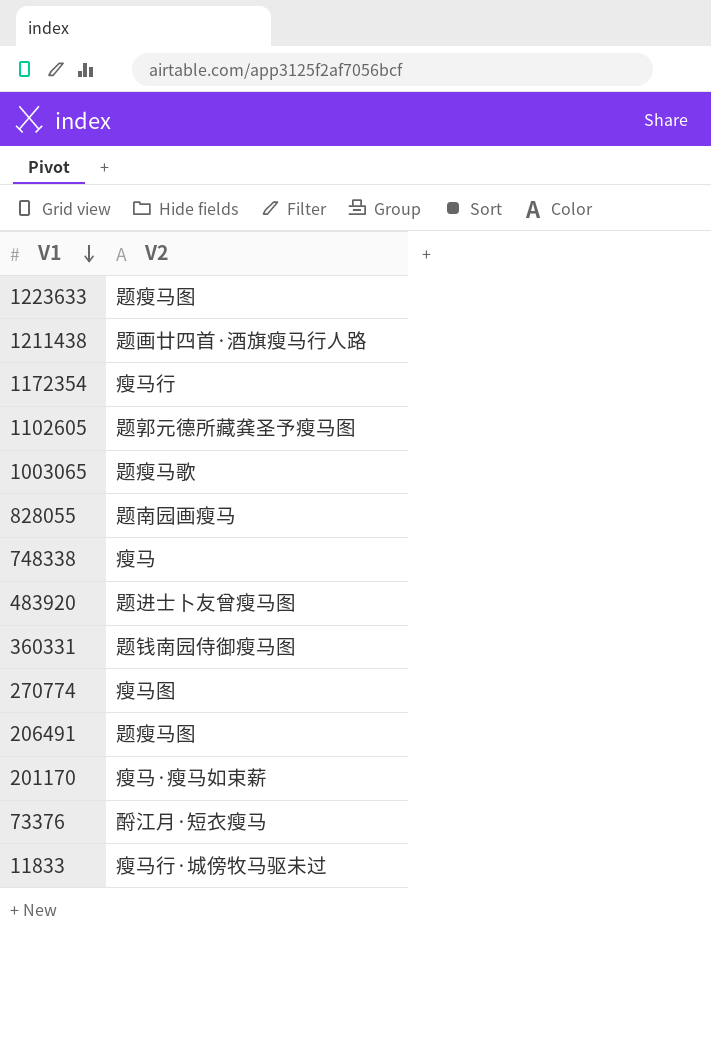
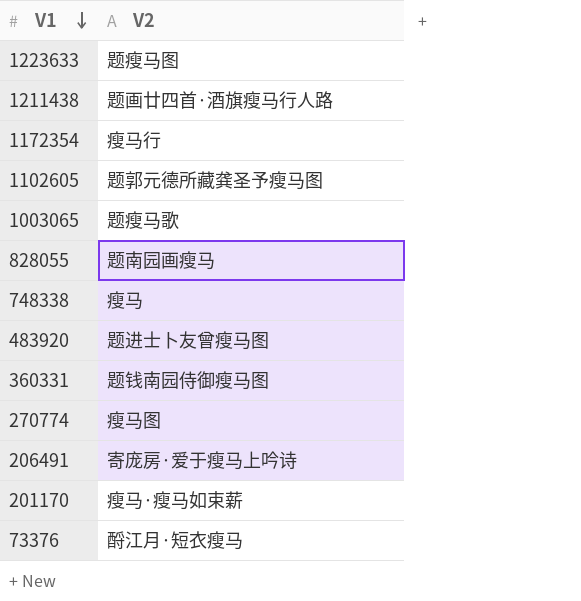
row 11833: 瘦马行·城傍牧马驱未过 -> none
206491 | V2: 题瘦马图 -> 寄庞房·爱于瘦马上吟诗

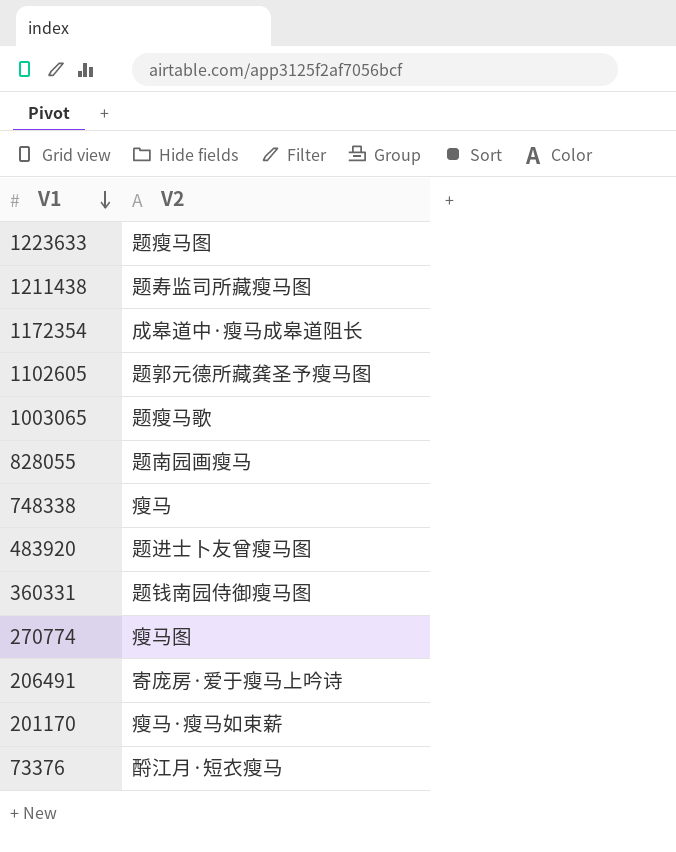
1211438 | V2: 题画廿四首·酒旗瘦马行人路 -> 题寿监司所藏瘦马图
1172354 | V2: 瘦马行 -> 成皋道中·瘦马成皋道阻长

